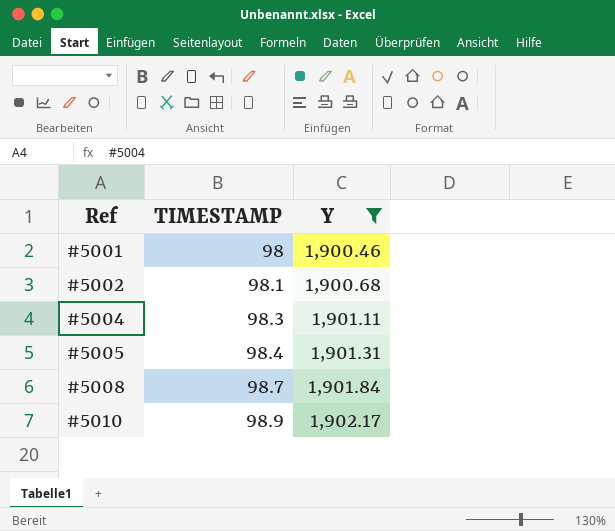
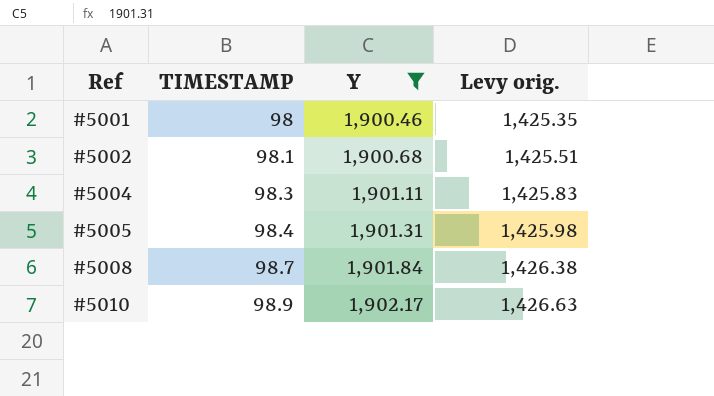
column Levy orig. | formula: none -> [Y] * 0.75

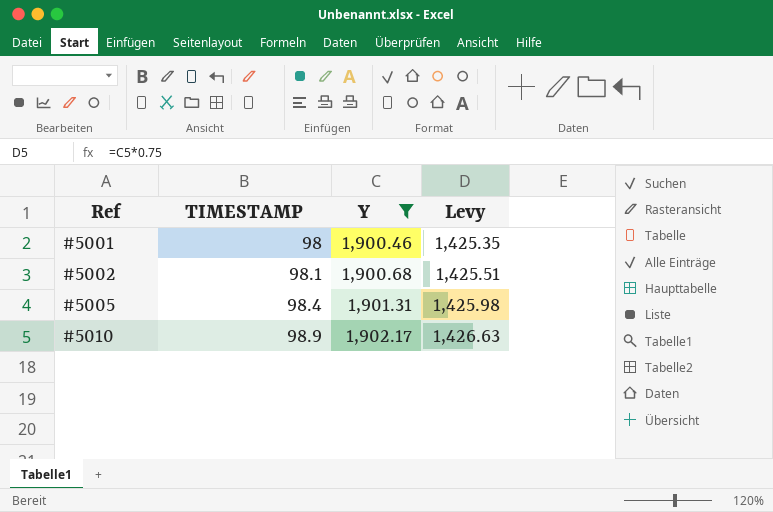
column name: Levy orig. -> Levy
row #5004: 98.3 | 1,901.11 | 1,425.83 -> none
row #5008: 98.7 | 1,901.84 | 1,426.38 -> none

